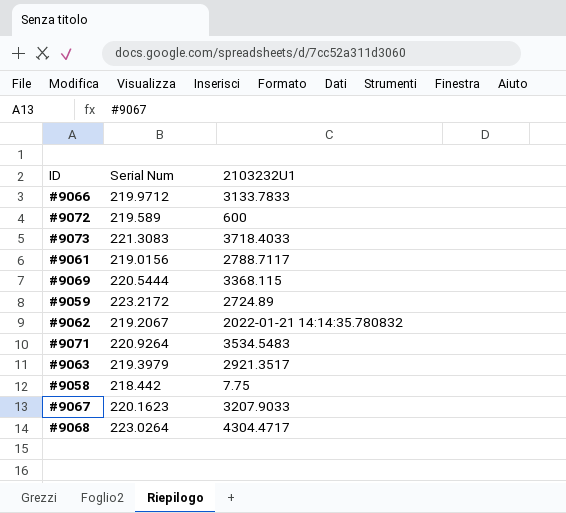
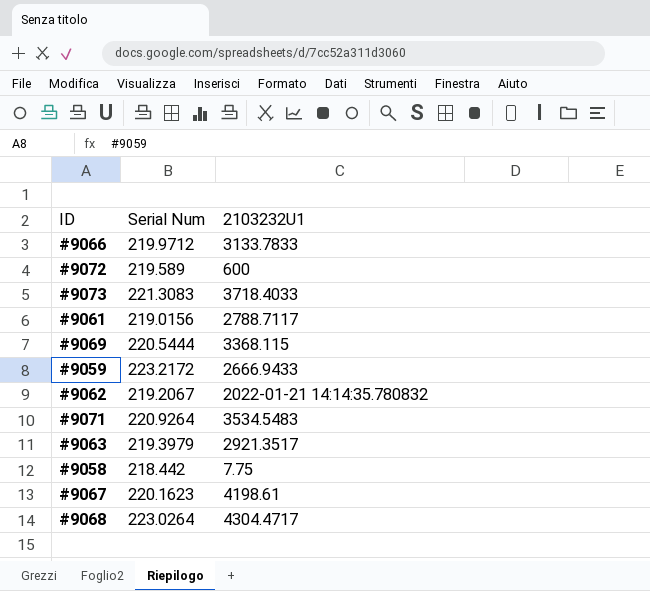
#9059 | 2103232U1: 2724.89 -> 2666.9433
#9067 | 2103232U1: 3207.9033 -> 4198.61

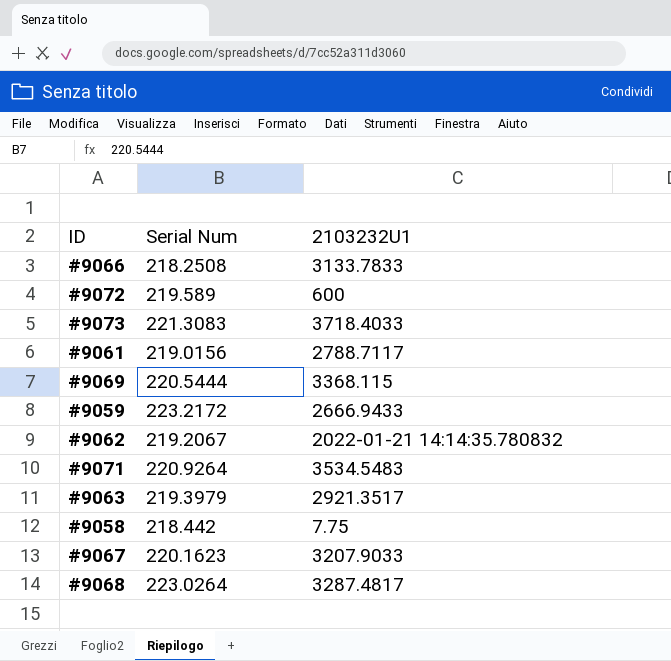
#9066 | Serial Num: 219.9712 -> 218.2508
#9067 | 2103232U1: 4198.61 -> 3207.9033
#9068 | 2103232U1: 4304.4717 -> 3287.4817

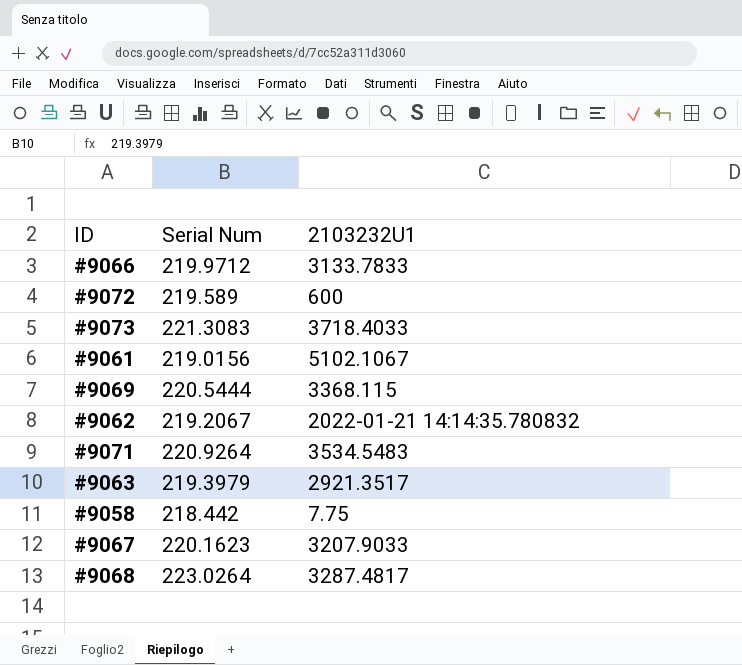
row #9059: 223.2172 | 2666.9433 -> none
#9066 | Serial Num: 218.2508 -> 219.9712
#9061 | 2103232U1: 2788.7117 -> 5102.1067

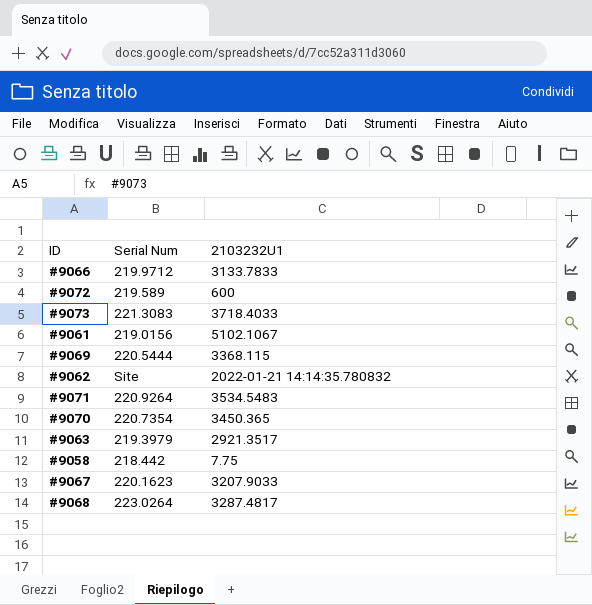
#9062 | Serial Num: 219.2067 -> Site
row #9070: none -> 220.7354 | 3450.365

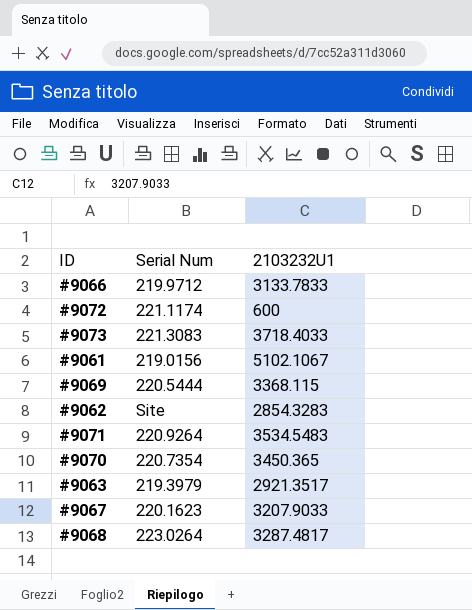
row #9058: 218.442 | 7.75 -> none
#9072 | Serial Num: 219.589 -> 221.1174
#9062 | 2103232U1: 2022-01-21 14:14:35.780832 -> 2854.3283

